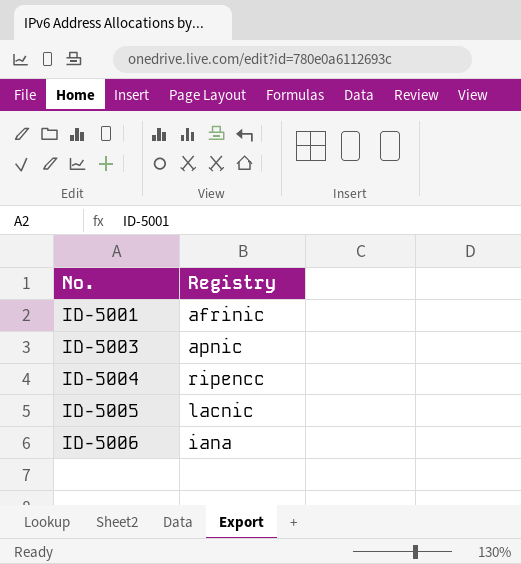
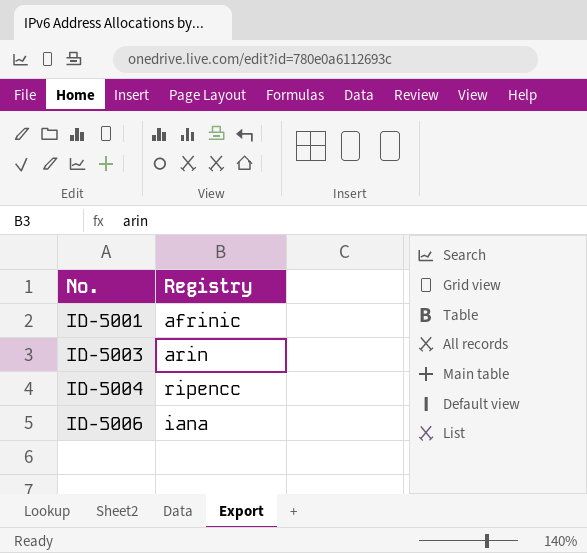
row ID-5005: lacnic -> none
ID-5003 | Registry: apnic -> arin

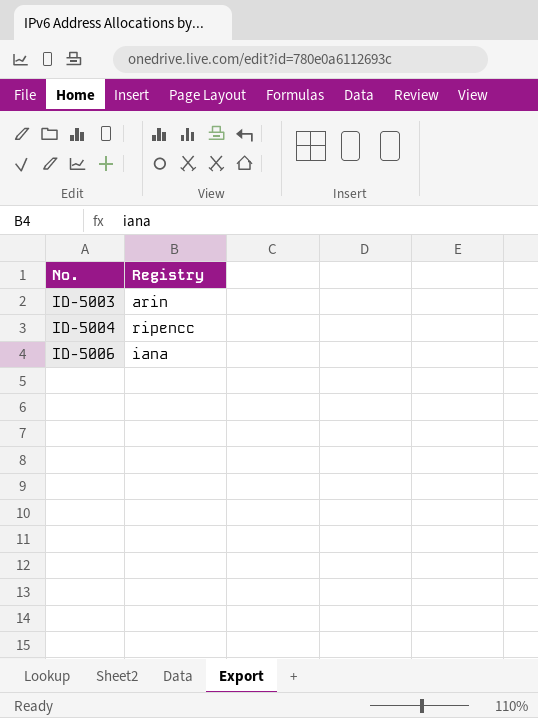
row ID-5001: afrinic -> none

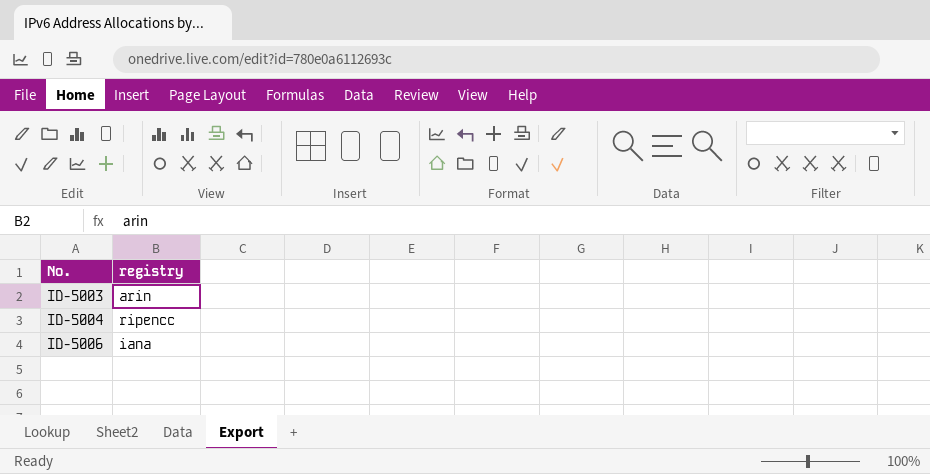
column name: Registry -> registry

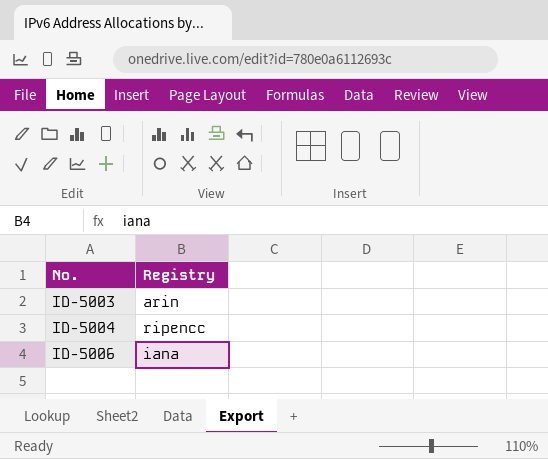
column name: registry -> Registry

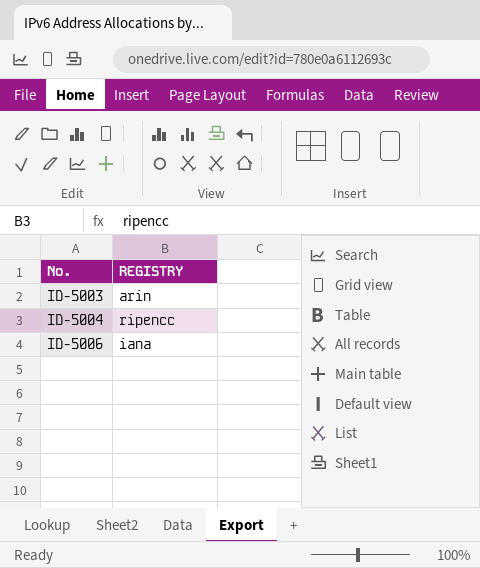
column name: Registry -> REGISTRY

